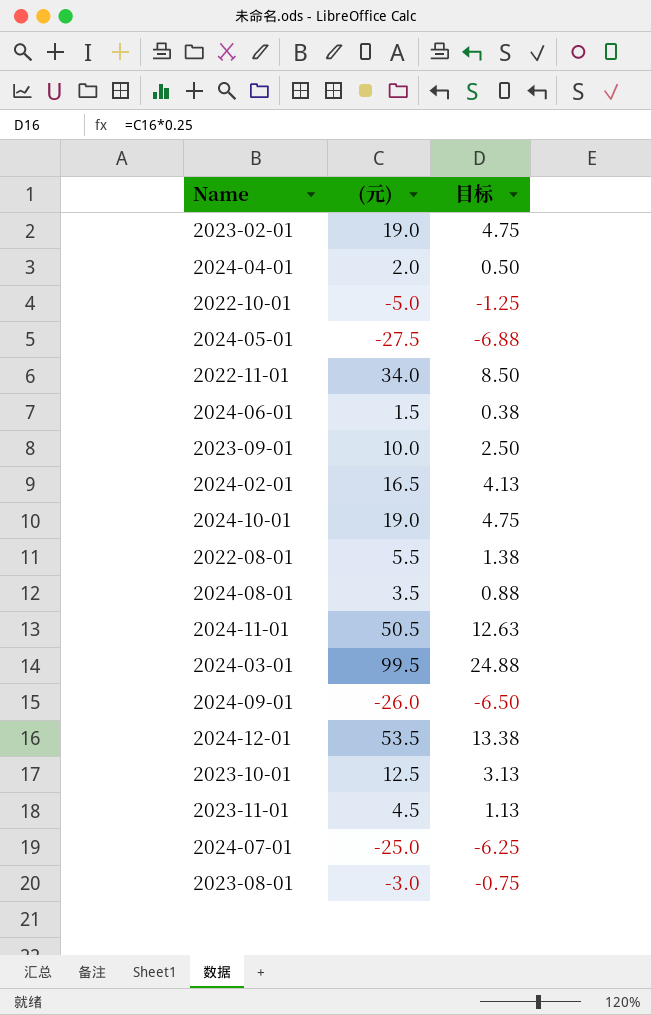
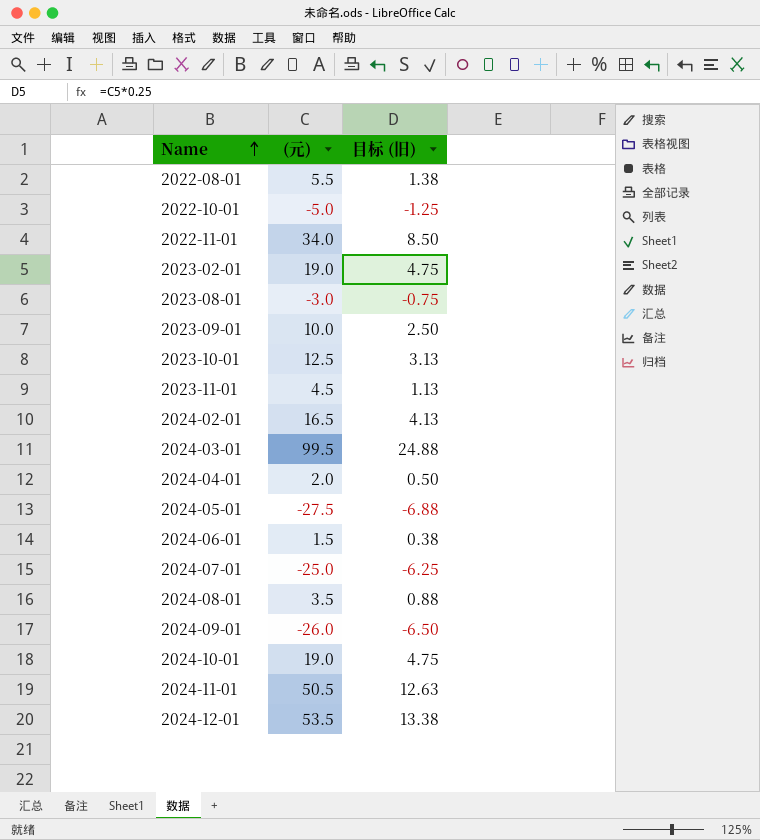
row order: none -> Name ascending
column name: 目标 -> 目标 (旧)

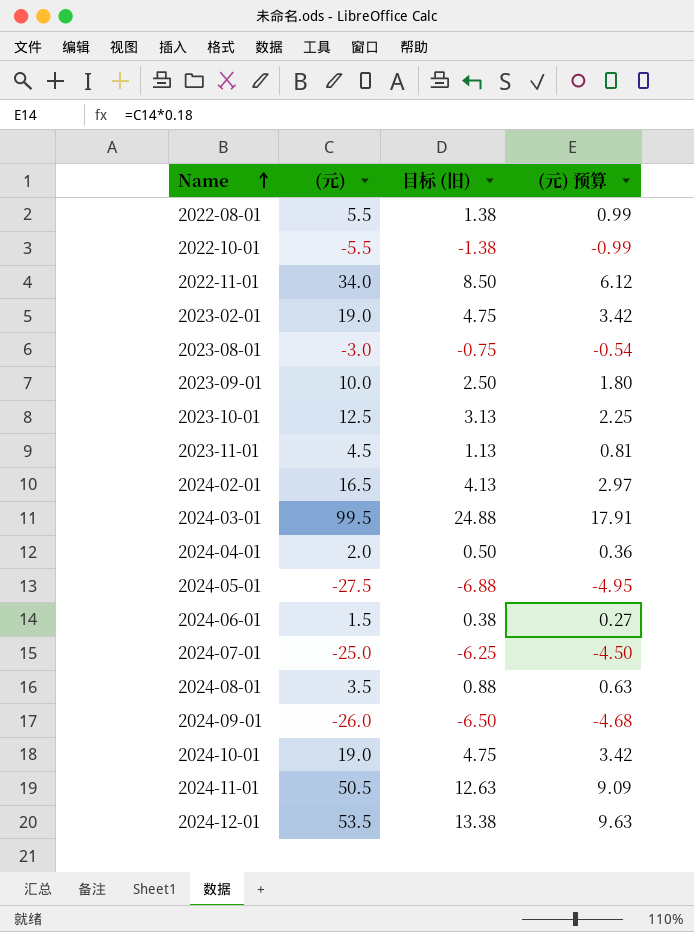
column (元) 预算 | formula: none -> [(元)] * 0.18
2022-10-01 | (元): -5.0 -> -5.5
2022-10-01 | 目标 (旧): -1.25 -> -1.38

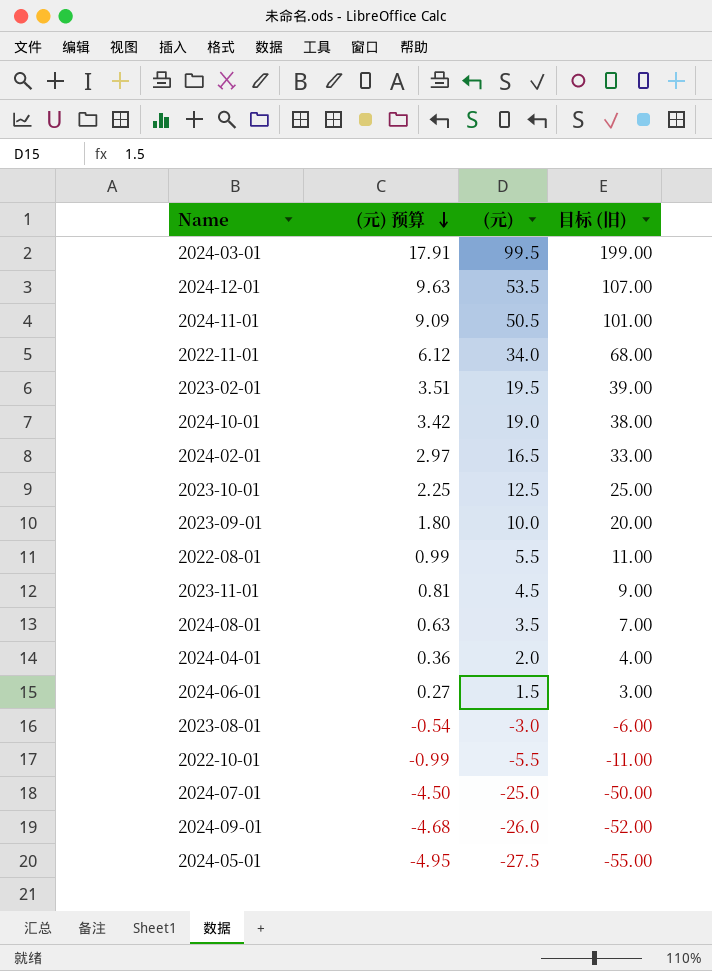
row order: Name ascending -> (元) 预算 descending
column (元) 预算 | position: 4 -> 2
column 目标 (旧) | formula: [(元)] * 0.25 -> [(元)] * 2
2023-02-01 | (元) 预算: 3.42 -> 3.51
2023-02-01 | (元): 19.0 -> 19.5

